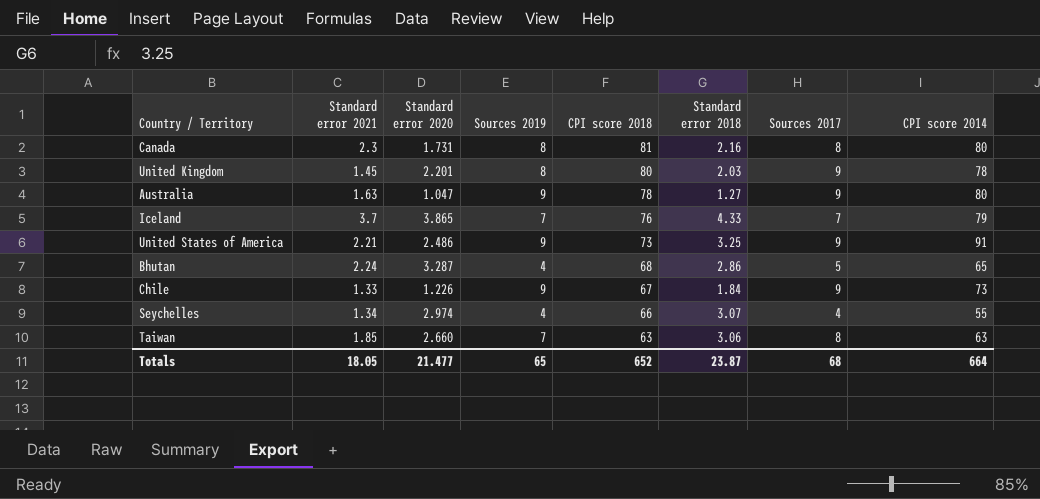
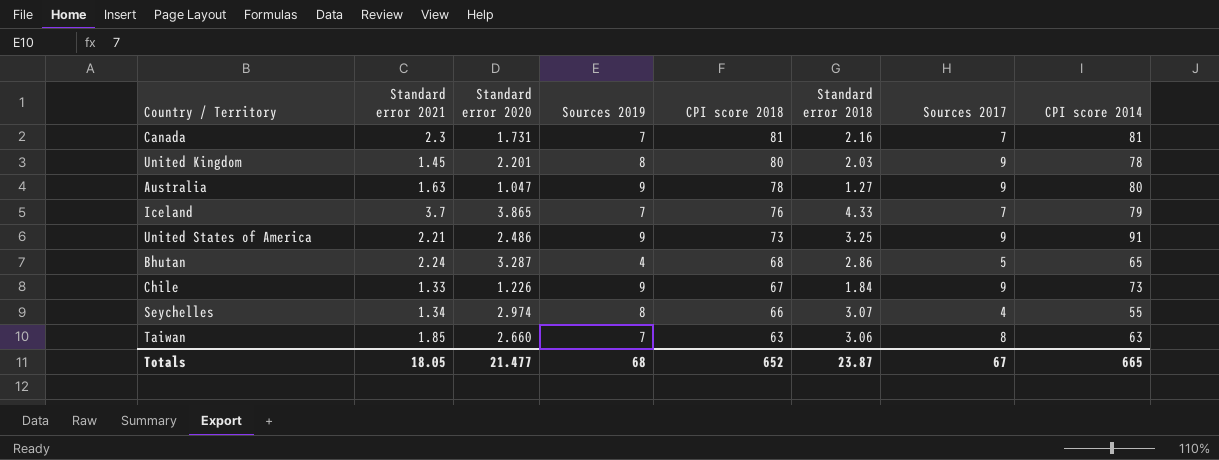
Canada | Sources 2019: 8 -> 7
Canada | Sources 2017: 8 -> 7
Canada | CPI score 2014: 80 -> 81
Seychelles | Sources 2019: 4 -> 8
Totals | Sources 2019: 65 -> 68
Totals | Sources 2017: 68 -> 67
Totals | CPI score 2014: 664 -> 665

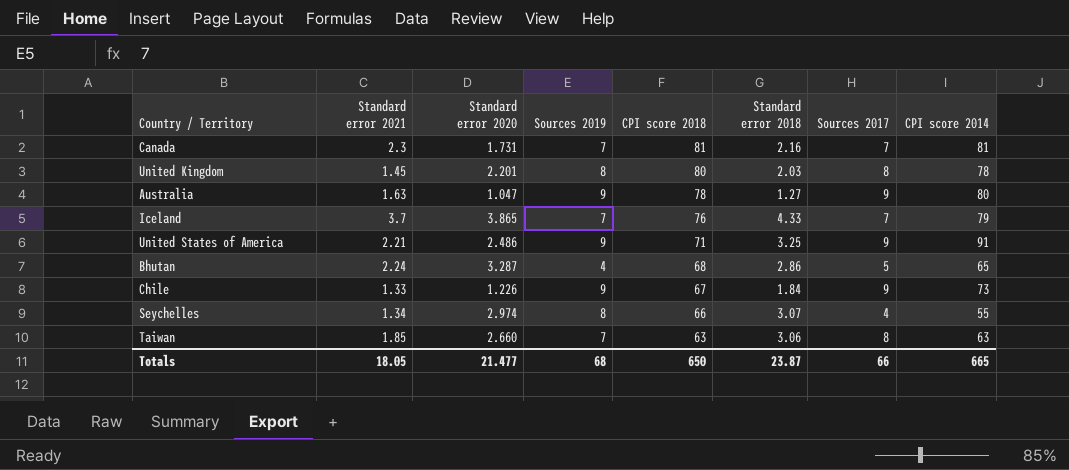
United Kingdom | Sources 2017: 9 -> 8
United States of America | CPI score 2018: 73 -> 71
Totals | CPI score 2018: 652 -> 650
Totals | Sources 2017: 67 -> 66

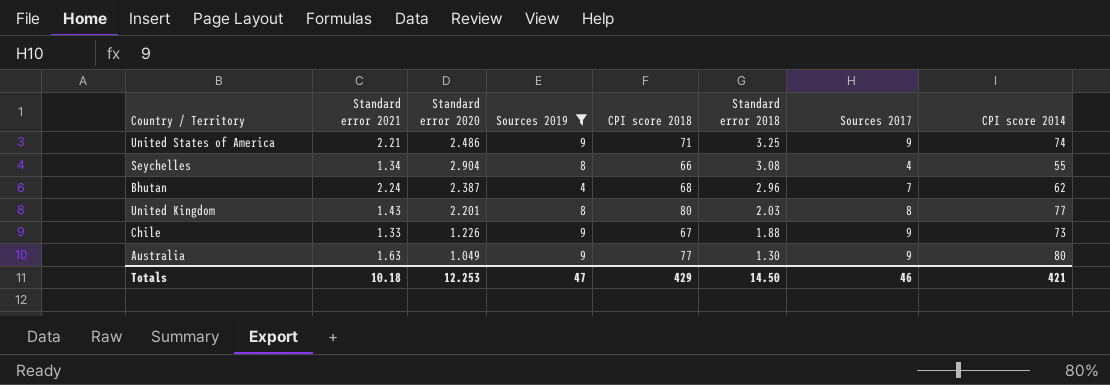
filter: none -> Sources 2019 != 7
row order: CPI score 2018 descending -> Standard error 2018 descending
United States of America | CPI score 2014: 91 -> 74
Seychelles | Standard error 2020: 2.974 -> 2.904
Seychelles | Standard error 2018: 3.07 -> 3.08
Bhutan | Standard error 2020: 3.287 -> 2.387
Bhutan | Standard error 2018: 2.86 -> 2.96
Bhutan | Sources 2017: 5 -> 7
Bhutan | CPI score 2014: 65 -> 62
United Kingdom | Standard error 2021: 1.45 -> 1.43
United Kingdom | CPI score 2014: 78 -> 77
Chile | Standard error 2018: 1.84 -> 1.88
Australia | Standard error 2020: 1.047 -> 1.049
Australia | CPI score 2018: 78 -> 77
Australia | Standard error 2018: 1.27 -> 1.30
Totals | Standard error 2021: 18.05 -> 10.18
Totals | Standard error 2020: 21.477 -> 12.253
Totals | Sources 2019: 68 -> 47
Totals | CPI score 2018: 650 -> 429
Totals | Standard error 2018: 23.87 -> 14.50
Totals | Sources 2017: 66 -> 46
Totals | CPI score 2014: 665 -> 421

